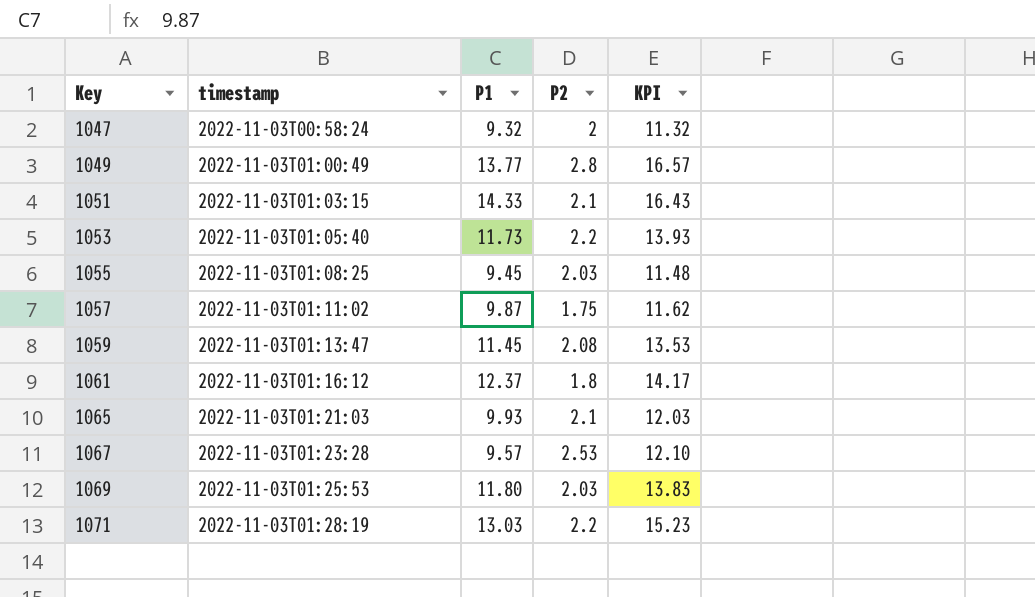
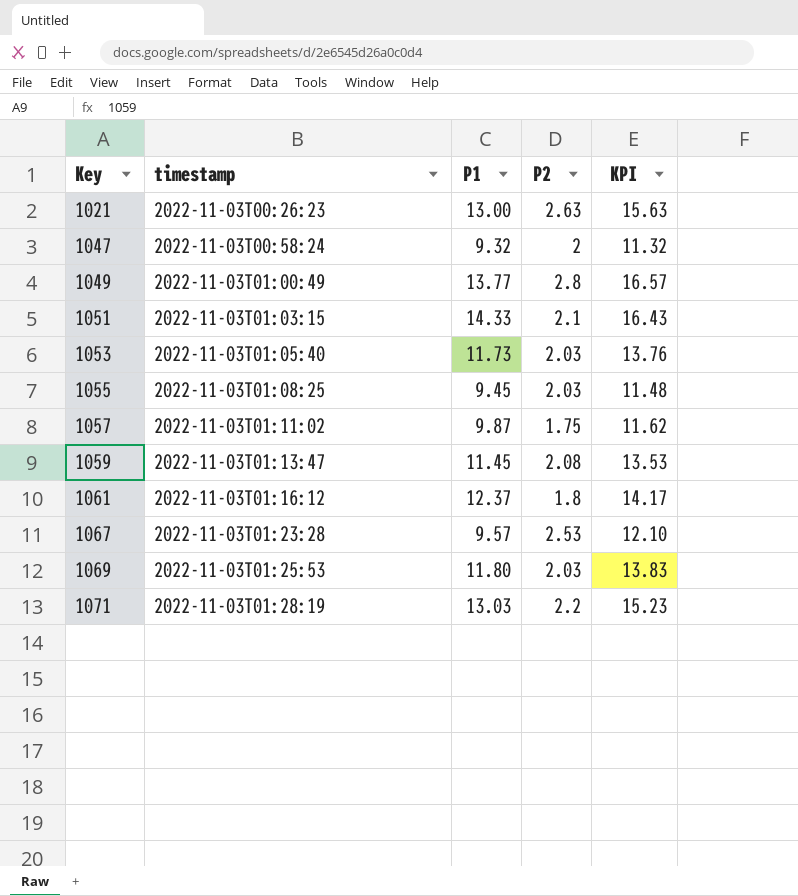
row 1065: 2022-11-03T01:21:03 | 9.93 | 2.1 | 12.03 -> none
row 1021: none -> 2022-11-03T00:26:23 | 13.00 | 2.63 | 15.63
1053 | P2: 2.2 -> 2.03
1053 | KPI: 13.93 -> 13.76

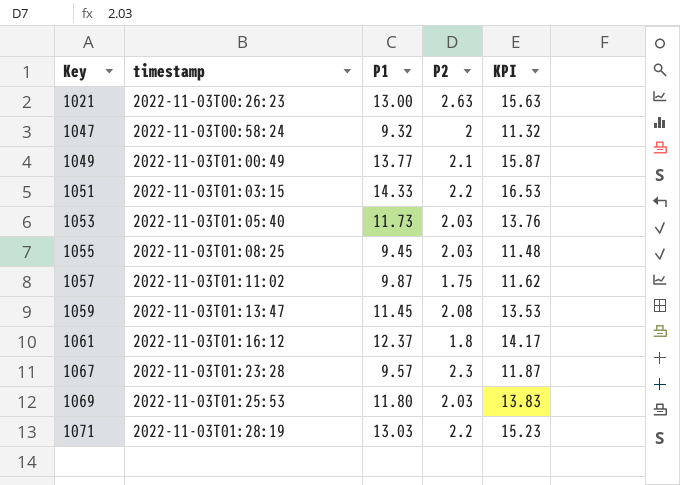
1049 | P2: 2.8 -> 2.1
1049 | KPI: 16.57 -> 15.87
1051 | P2: 2.1 -> 2.2
1051 | KPI: 16.43 -> 16.53
1067 | P2: 2.53 -> 2.3
1067 | KPI: 12.10 -> 11.87

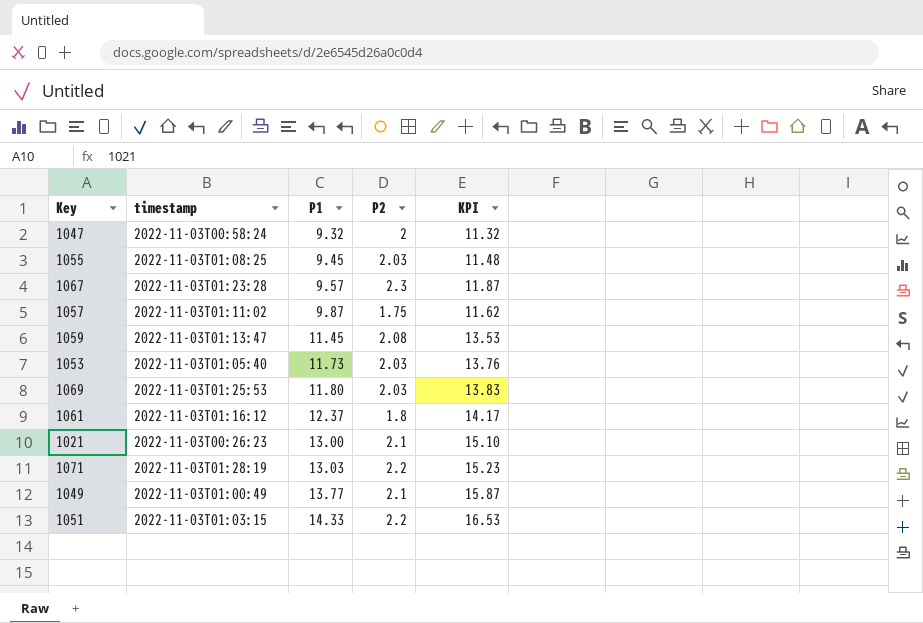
row order: Key ascending -> P1 ascending
1021 | P2: 2.63 -> 2.1
1021 | KPI: 15.63 -> 15.10

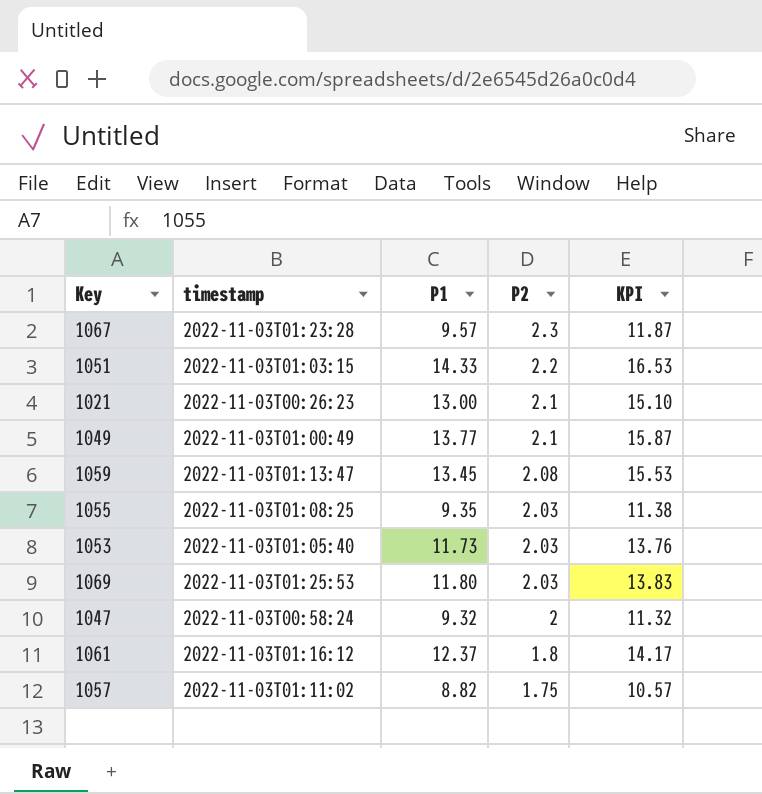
row order: P1 ascending -> P2 descending
row 1071: 2022-11-03T01:28:19 | 13.03 | 2.2 | 15.23 -> none
1059 | P1: 11.45 -> 13.45
1059 | KPI: 13.53 -> 15.53
1055 | P1: 9.45 -> 9.35
1055 | KPI: 11.48 -> 11.38
1057 | P1: 9.87 -> 8.82
1057 | KPI: 11.62 -> 10.57

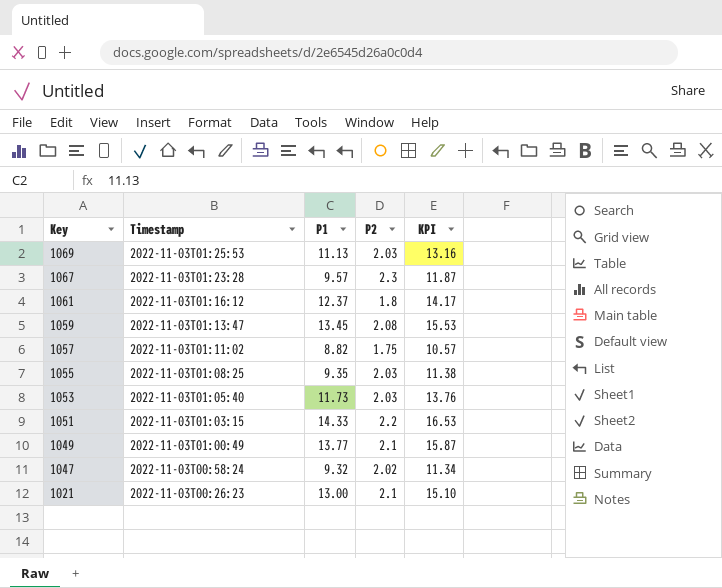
row order: P2 descending -> Key descending
column name: timestamp -> Timestamp
1069 | P1: 11.80 -> 11.13
1069 | KPI: 13.83 -> 13.16
1047 | P2: 2 -> 2.02
1047 | KPI: 11.32 -> 11.34

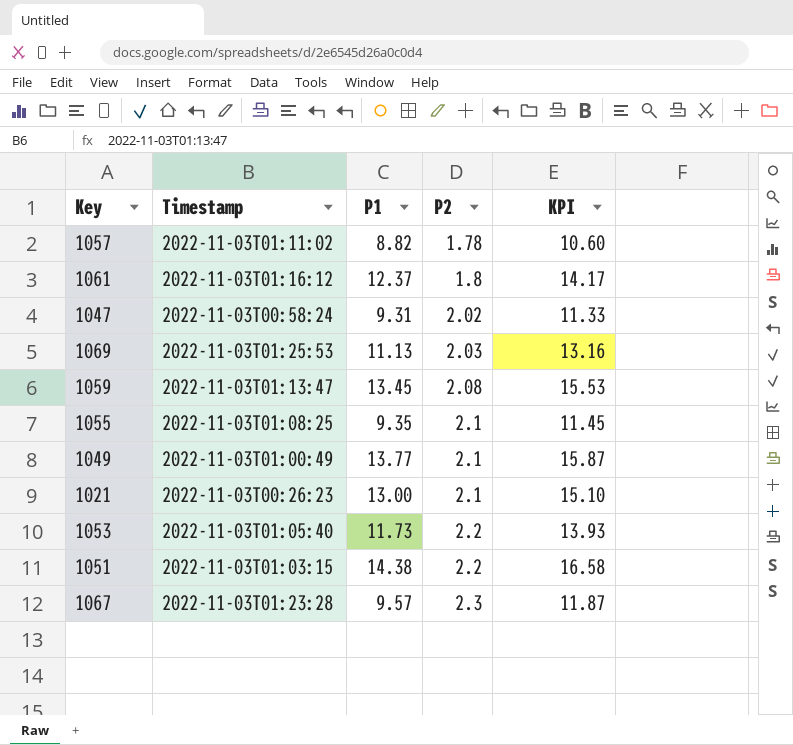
row order: Key descending -> P2 ascending
1057 | P2: 1.75 -> 1.78
1057 | KPI: 10.57 -> 10.60
1047 | P1: 9.32 -> 9.31
1047 | KPI: 11.34 -> 11.33
1055 | P2: 2.03 -> 2.1
1055 | KPI: 11.38 -> 11.45
1053 | P2: 2.03 -> 2.2
1053 | KPI: 13.76 -> 13.93
1051 | P1: 14.33 -> 14.38
1051 | KPI: 16.53 -> 16.58

